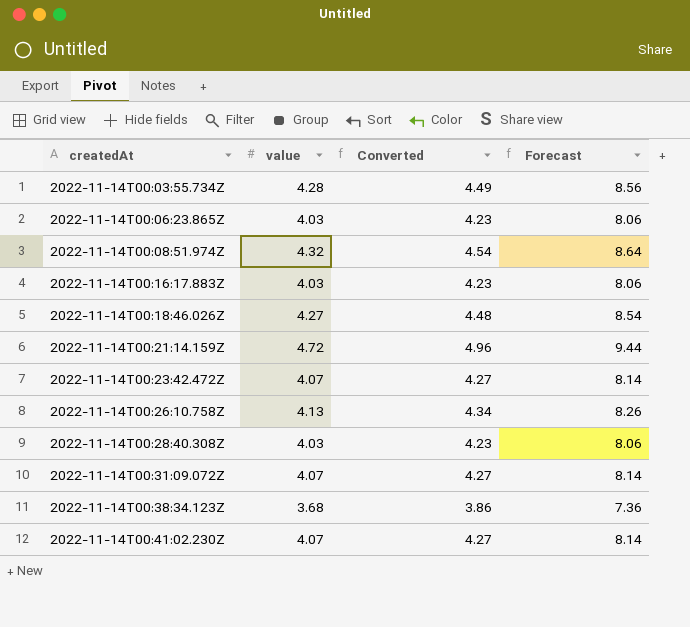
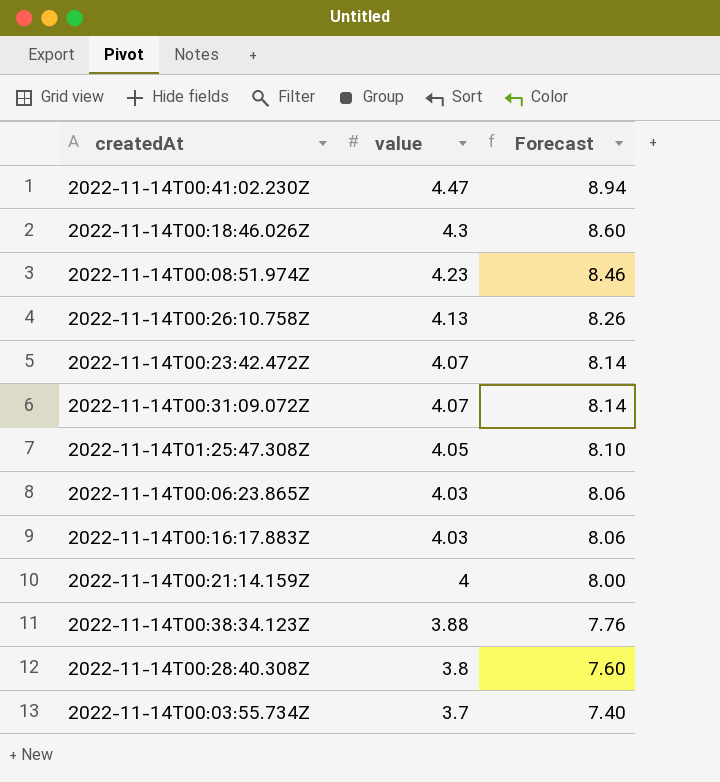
row order: createdAt ascending -> value descending
column Converted | formula: [value] * 1.05 -> none
2022-11-14T00:41:02.230Z | value: 4.07 -> 4.47
2022-11-14T00:41:02.230Z | Forecast: 8.14 -> 8.94
2022-11-14T00:18:46.026Z | value: 4.27 -> 4.3
2022-11-14T00:18:46.026Z | Forecast: 8.54 -> 8.60
2022-11-14T00:08:51.974Z | value: 4.32 -> 4.23
2022-11-14T00:08:51.974Z | Forecast: 8.64 -> 8.46
row 2022-11-14T01:25:47.308Z: none -> 4.05 | 8.10
2022-11-14T00:21:14.159Z | value: 4.72 -> 4
2022-11-14T00:21:14.159Z | Forecast: 9.44 -> 8.00
2022-11-14T00:38:34.123Z | value: 3.68 -> 3.88
2022-11-14T00:38:34.123Z | Forecast: 7.36 -> 7.76
2022-11-14T00:28:40.308Z | value: 4.03 -> 3.8
2022-11-14T00:28:40.308Z | Forecast: 8.06 -> 7.60
2022-11-14T00:03:55.734Z | value: 4.28 -> 3.7
2022-11-14T00:03:55.734Z | Forecast: 8.56 -> 7.40

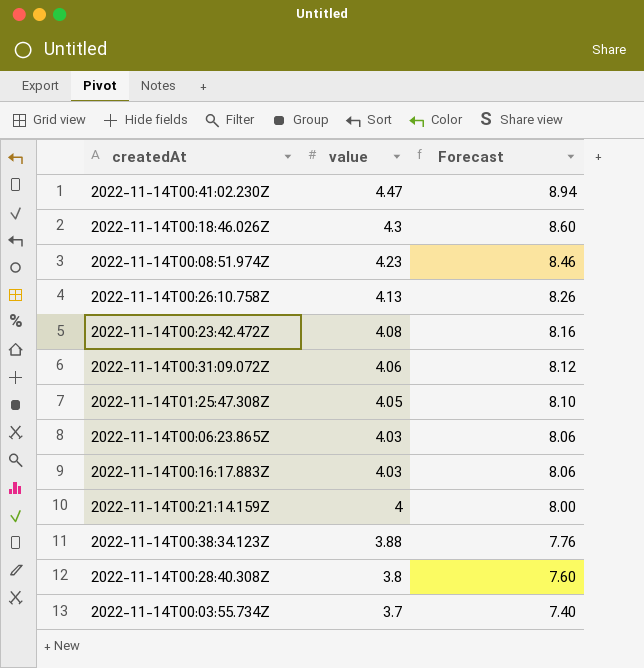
2022-11-14T00:23:42.472Z | value: 4.07 -> 4.08
2022-11-14T00:23:42.472Z | Forecast: 8.14 -> 8.16
2022-11-14T00:31:09.072Z | value: 4.07 -> 4.06
2022-11-14T00:31:09.072Z | Forecast: 8.14 -> 8.12

